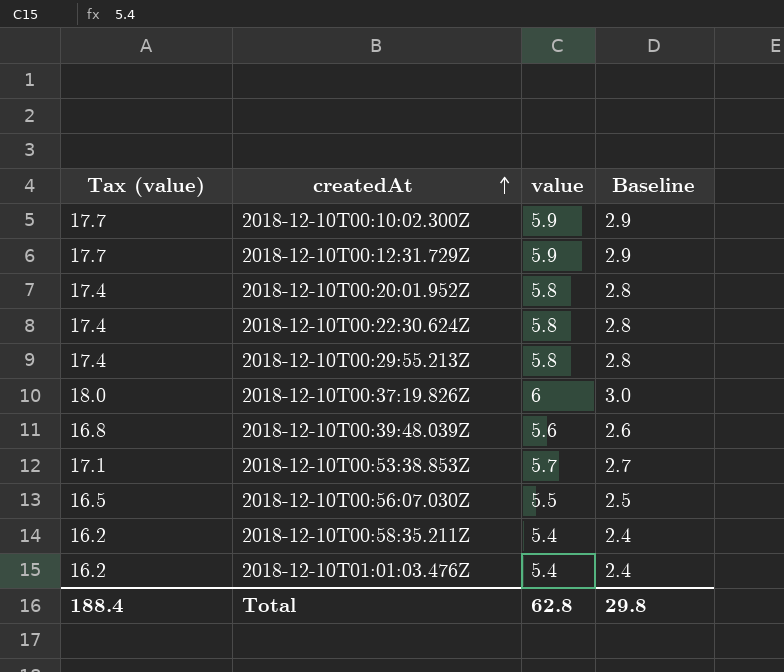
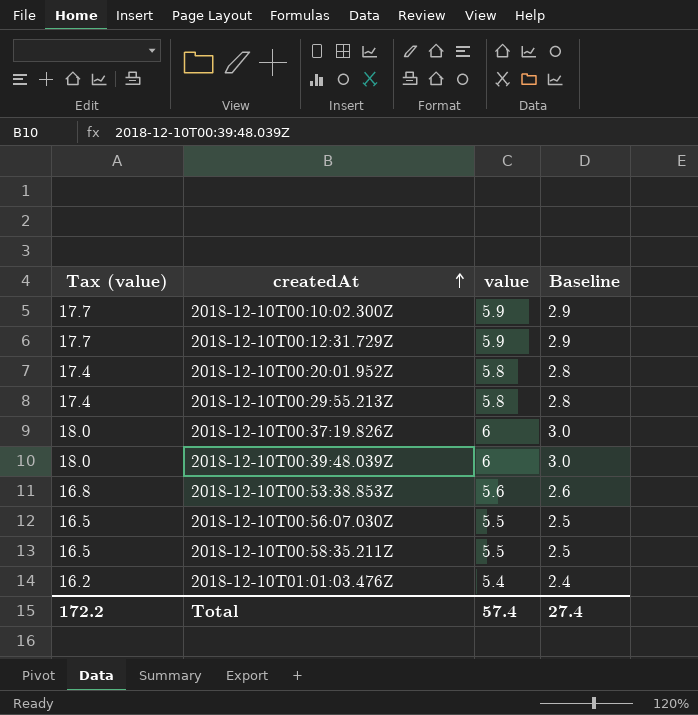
row 2018-12-10T00:22:30.624Z: 17.4 | 5.8 | 2.8 -> none
2018-12-10T00:39:48.039Z | Tax (value): 16.8 -> 18.0
2018-12-10T00:39:48.039Z | value: 5.6 -> 6
2018-12-10T00:39:48.039Z | Baseline: 2.6 -> 3.0
2018-12-10T00:53:38.853Z | Tax (value): 17.1 -> 16.8
2018-12-10T00:53:38.853Z | value: 5.7 -> 5.6
2018-12-10T00:53:38.853Z | Baseline: 2.7 -> 2.6
2018-12-10T00:58:35.211Z | Tax (value): 16.2 -> 16.5
2018-12-10T00:58:35.211Z | value: 5.4 -> 5.5
2018-12-10T00:58:35.211Z | Baseline: 2.4 -> 2.5
Total | Tax (value): 188.4 -> 172.2
Total | value: 62.8 -> 57.4
Total | Baseline: 29.8 -> 27.4

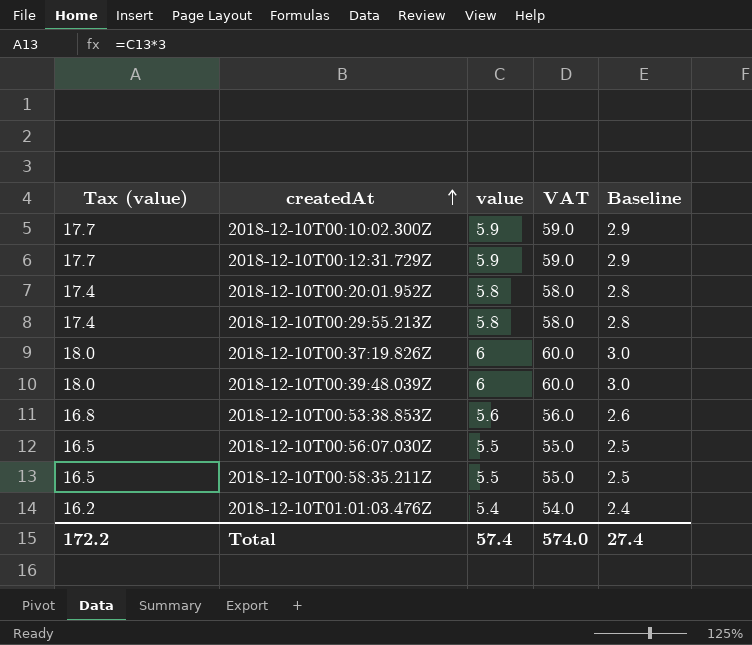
column VAT | formula: none -> [value] * 10

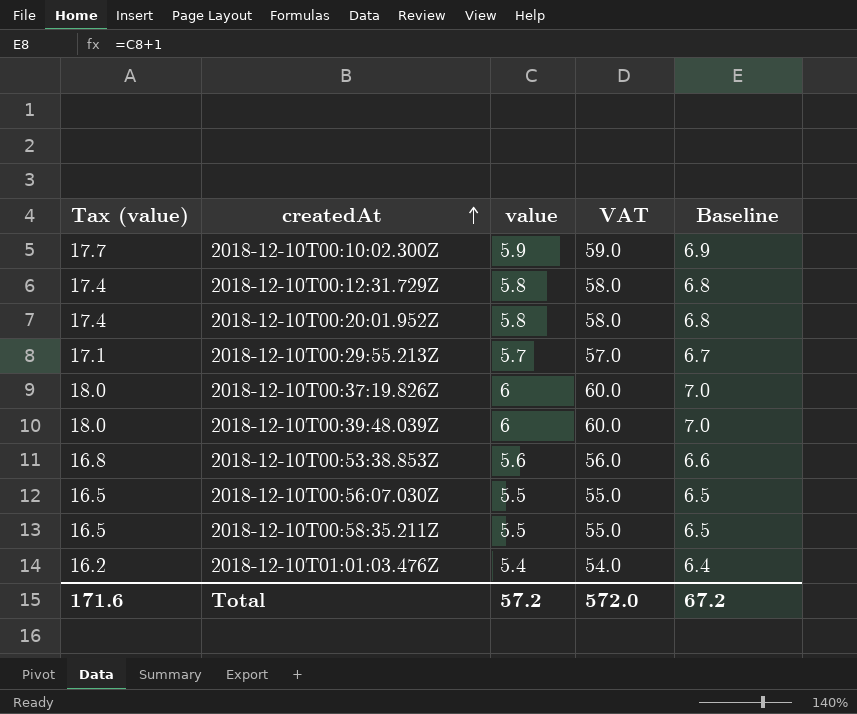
column Baseline | formula: [value] - 3 -> [value] + 1
2018-12-10T00:12:31.729Z | Tax (value): 17.7 -> 17.4
2018-12-10T00:12:31.729Z | value: 5.9 -> 5.8
2018-12-10T00:12:31.729Z | VAT: 59.0 -> 58.0
2018-12-10T00:29:55.213Z | Tax (value): 17.4 -> 17.1
2018-12-10T00:29:55.213Z | value: 5.8 -> 5.7
2018-12-10T00:29:55.213Z | VAT: 58.0 -> 57.0
Total | Tax (value): 172.2 -> 171.6
Total | value: 57.4 -> 57.2
Total | VAT: 574.0 -> 572.0
Total | Baseline: 27.4 -> 67.2

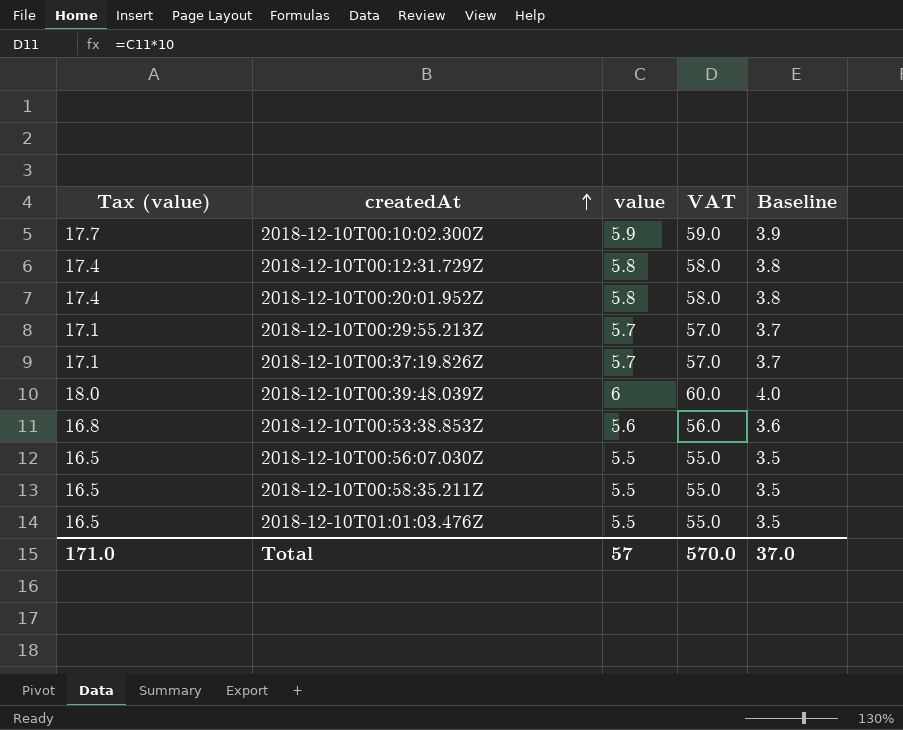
column Baseline | formula: [value] + 1 -> [value] - 2
2018-12-10T00:37:19.826Z | Tax (value): 18.0 -> 17.1
2018-12-10T00:37:19.826Z | value: 6 -> 5.7
2018-12-10T00:37:19.826Z | VAT: 60.0 -> 57.0
2018-12-10T01:01:03.476Z | Tax (value): 16.2 -> 16.5
2018-12-10T01:01:03.476Z | value: 5.4 -> 5.5
2018-12-10T01:01:03.476Z | VAT: 54.0 -> 55.0
Total | Tax (value): 171.6 -> 171.0
Total | value: 57.2 -> 57
Total | VAT: 572.0 -> 570.0
Total | Baseline: 67.2 -> 37.0

